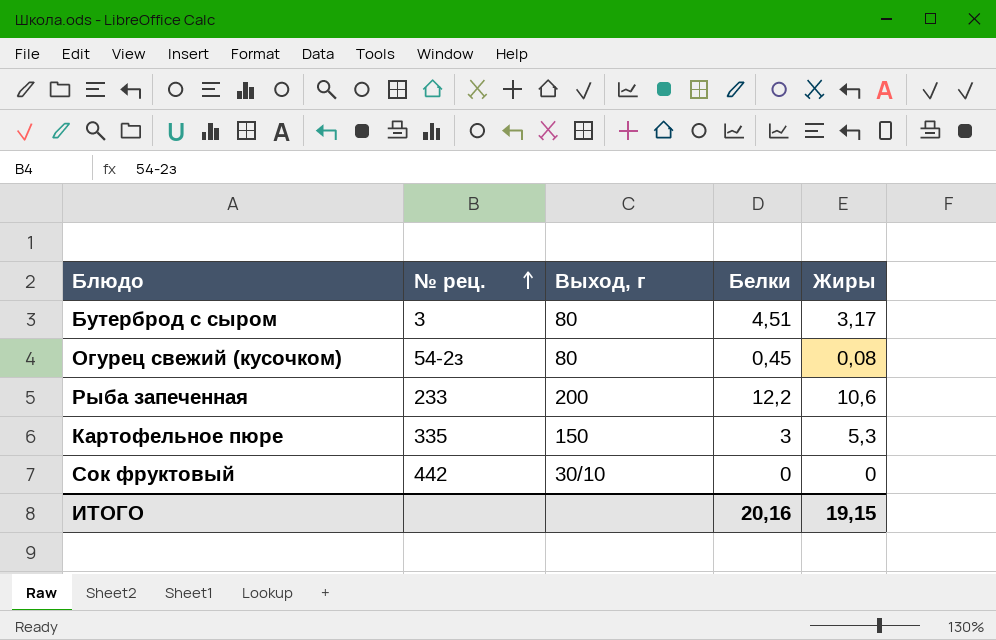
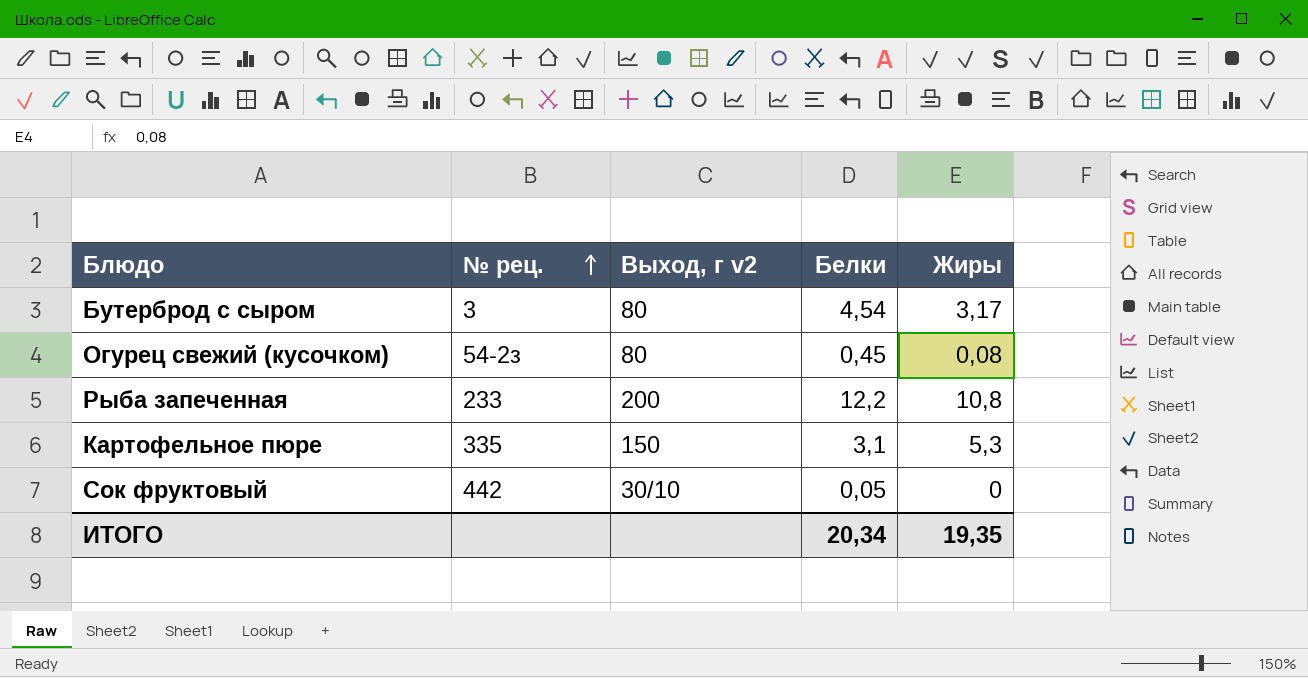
column name: Выход, г -> Выход, г v2
Бутерброд с сыром | Белки: 4,51 -> 4,54
Рыба запеченная | Жиры: 10,6 -> 10,8
Картофельное пюре | Белки: 3 -> 3,1
Сок фруктовый | Белки: 0 -> 0,05
ИТОГО | Белки: 20,16 -> 20,34
ИТОГО | Жиры: 19,15 -> 19,35

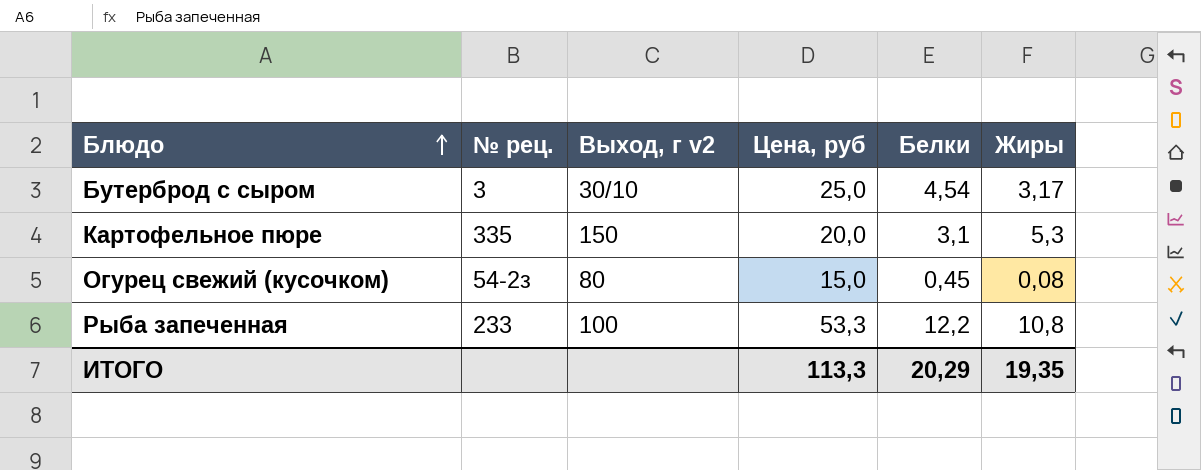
row order: № рец. ascending -> Блюдо ascending
column Цена, руб | position: none -> 4
row Сок фруктовый: 442 | 30/10 | 0,05 | 0 -> none
Бутерброд с сыром | Выход, г v2: 80 -> 30/10
Рыба запеченная | Выход, г v2: 200 -> 100
ИТОГО | Белки: 20,34 -> 20,29

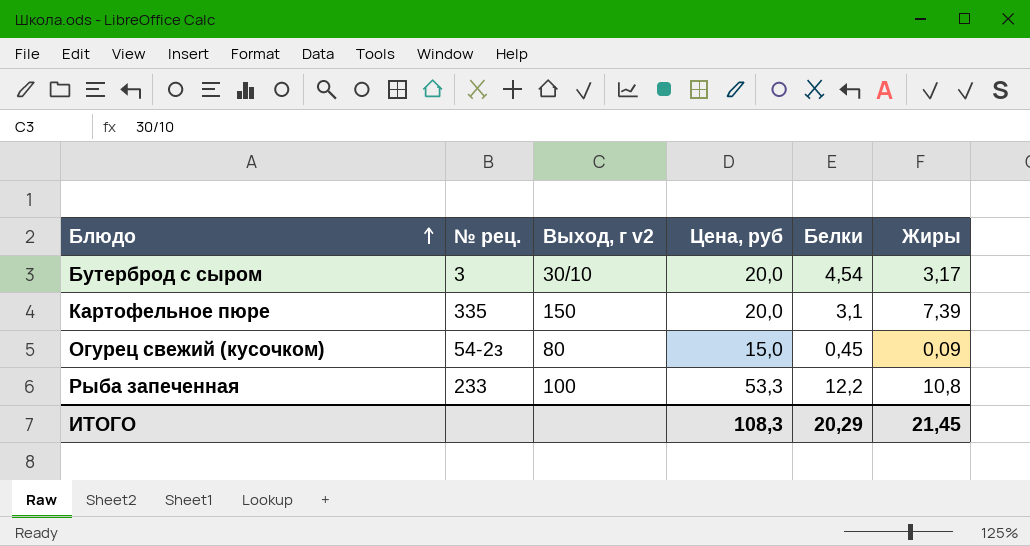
Бутерброд с сыром | Цена, руб: 25,0 -> 20,0
Картофельное пюре | Жиры: 5,3 -> 7,39
Огурец свежий (кусочком) | Жиры: 0,08 -> 0,09
ИТОГО | Цена, руб: 113,3 -> 108,3
ИТОГО | Жиры: 19,35 -> 21,45

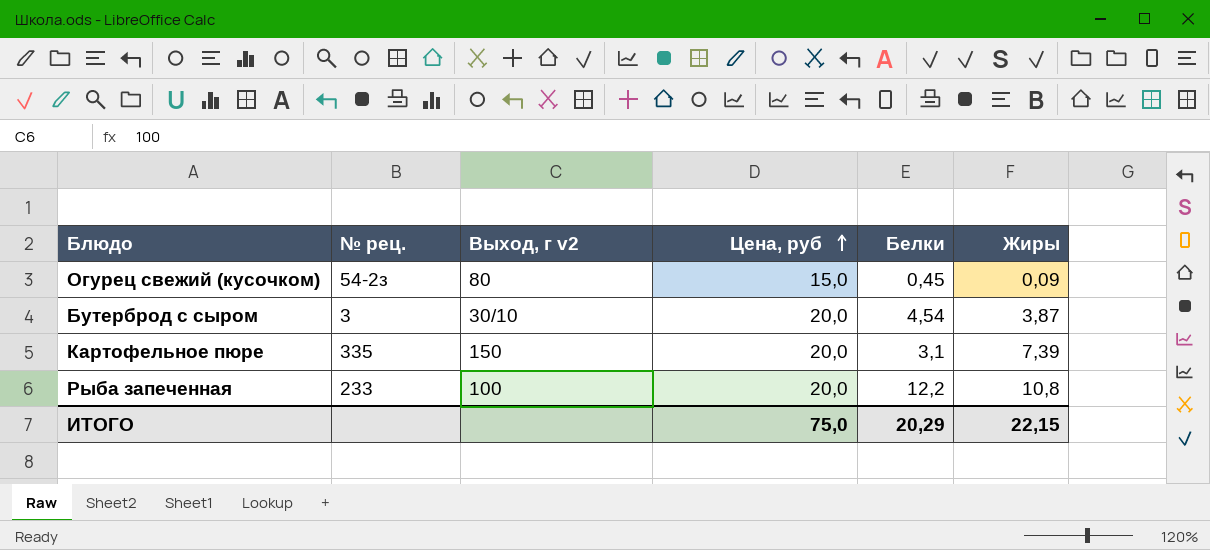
row order: Блюдо ascending -> Цена, руб ascending
Бутерброд с сыром | Жиры: 3,17 -> 3,87
Рыба запеченная | Цена, руб: 53,3 -> 20,0
ИТОГО | Цена, руб: 108,3 -> 75,0
ИТОГО | Жиры: 21,45 -> 22,15

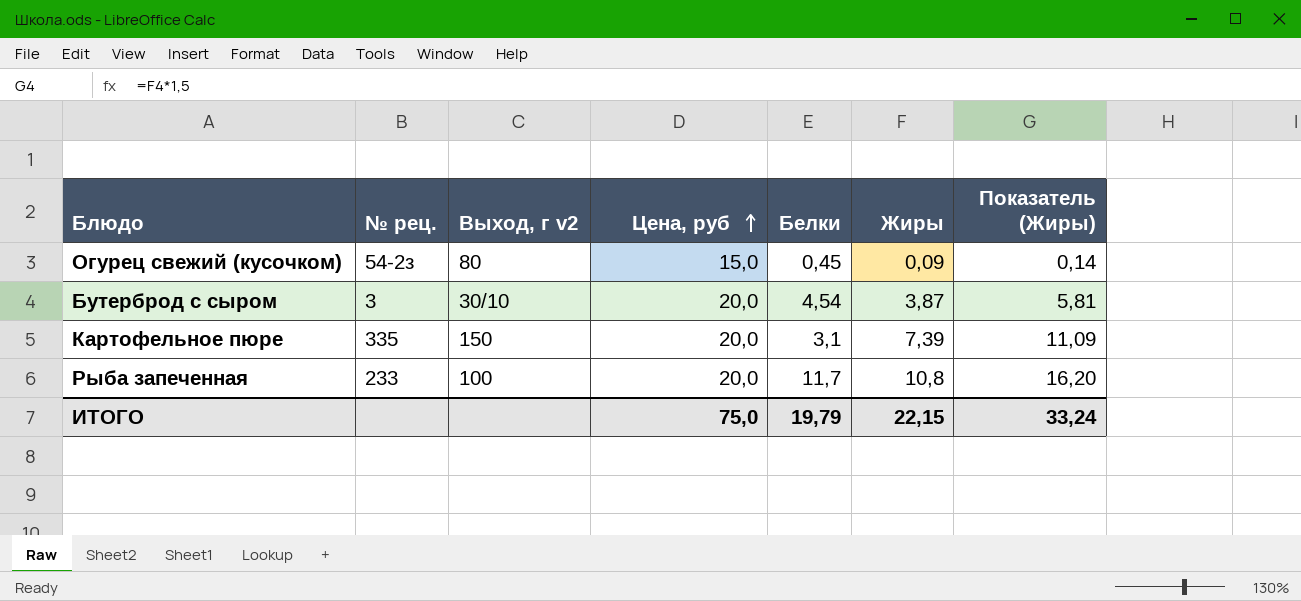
column Показатель (Жиры) | formula: none -> [Жиры] * 1,5
Рыба запеченная | Белки: 12,2 -> 11,7
ИТОГО | Белки: 20,29 -> 19,79

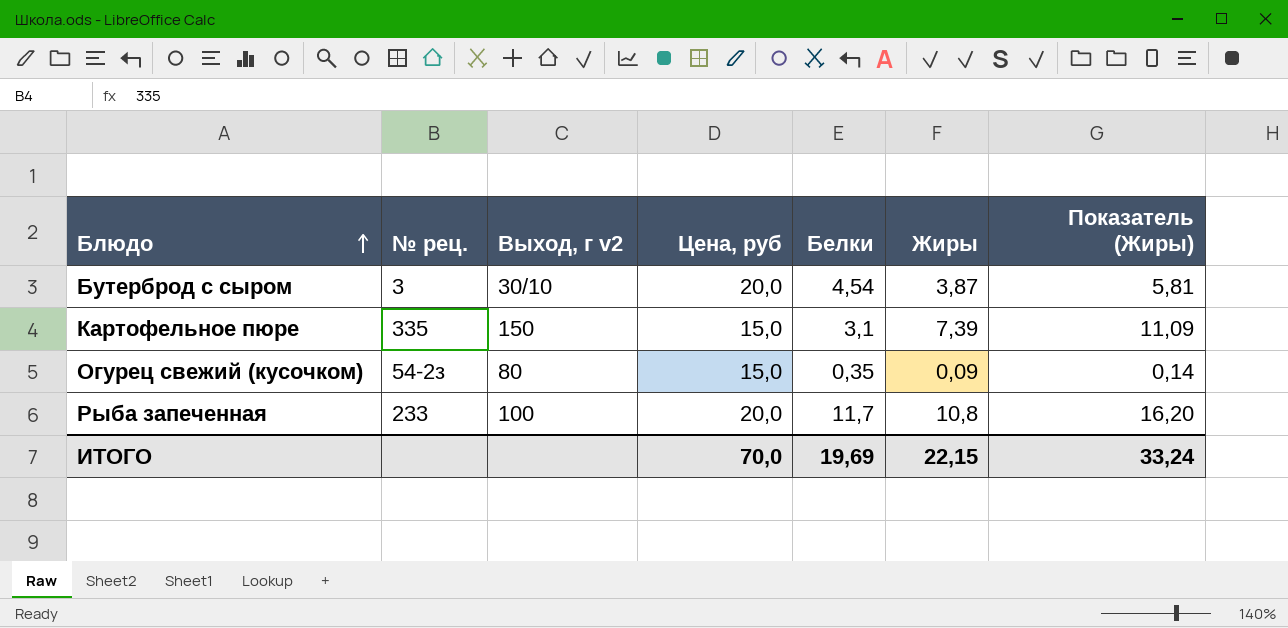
row order: Цена, руб ascending -> Блюдо ascending
Картофельное пюре | Цена, руб: 20,0 -> 15,0
Огурец свежий (кусочком) | Белки: 0,45 -> 0,35
ИТОГО | Цена, руб: 75,0 -> 70,0
ИТОГО | Белки: 19,79 -> 19,69

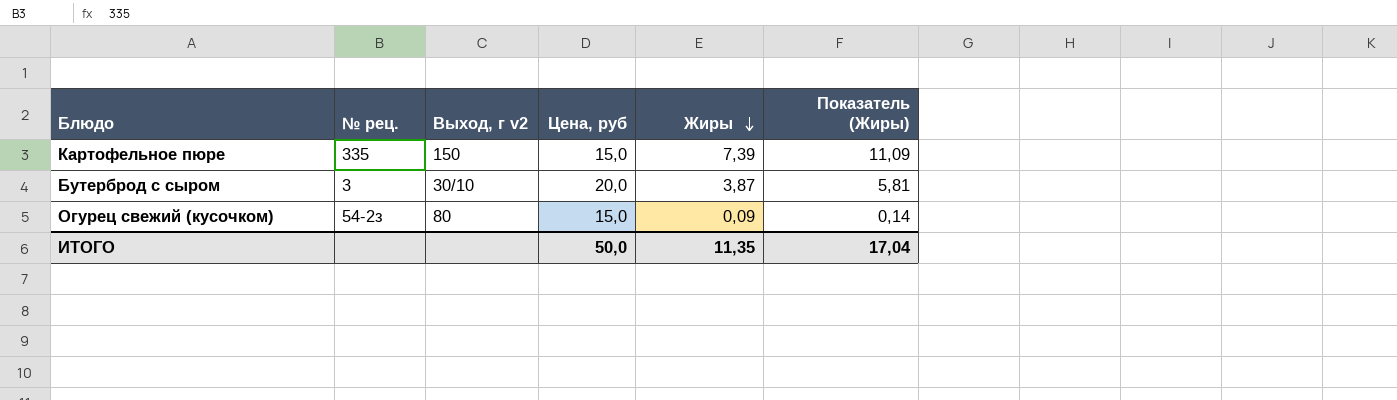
row order: Блюдо ascending -> Жиры descending
column Белки | position: 5 -> none
row Рыба запеченная: 233 | 100 | 20,0 | 11,7 | 10,8 | 16,20 -> none
ИТОГО | Цена, руб: 70,0 -> 50,0
ИТОГО | Жиры: 22,15 -> 11,35
ИТОГО | Показатель (Жиры): 33,24 -> 17,04

